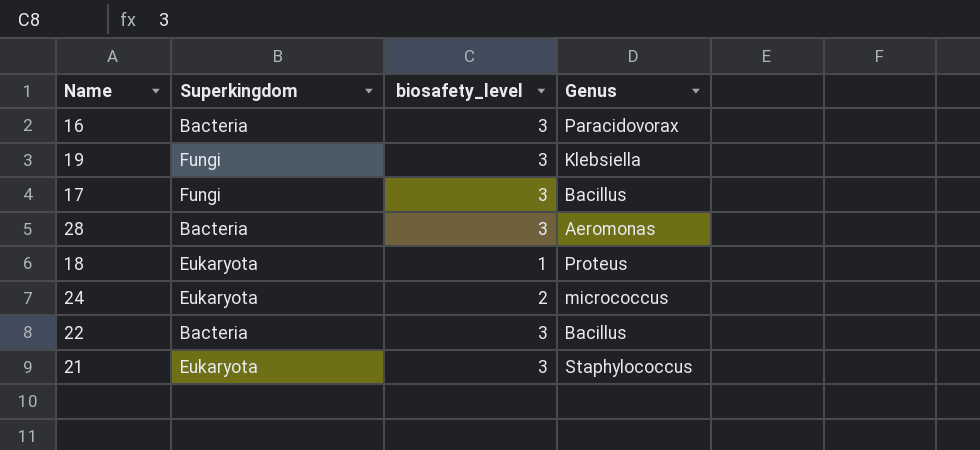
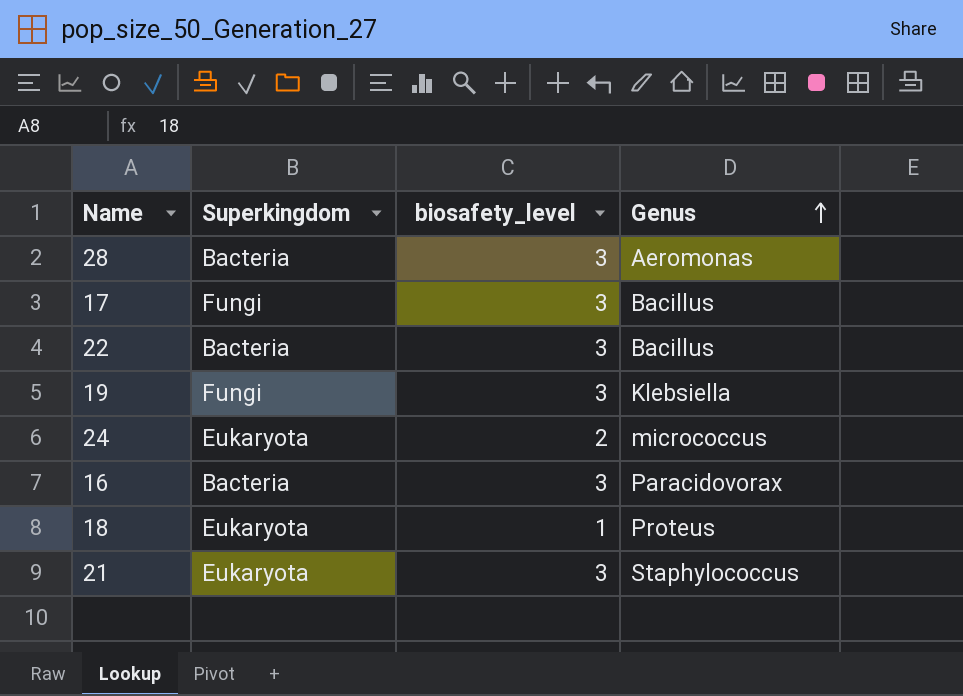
row order: none -> Genus ascending

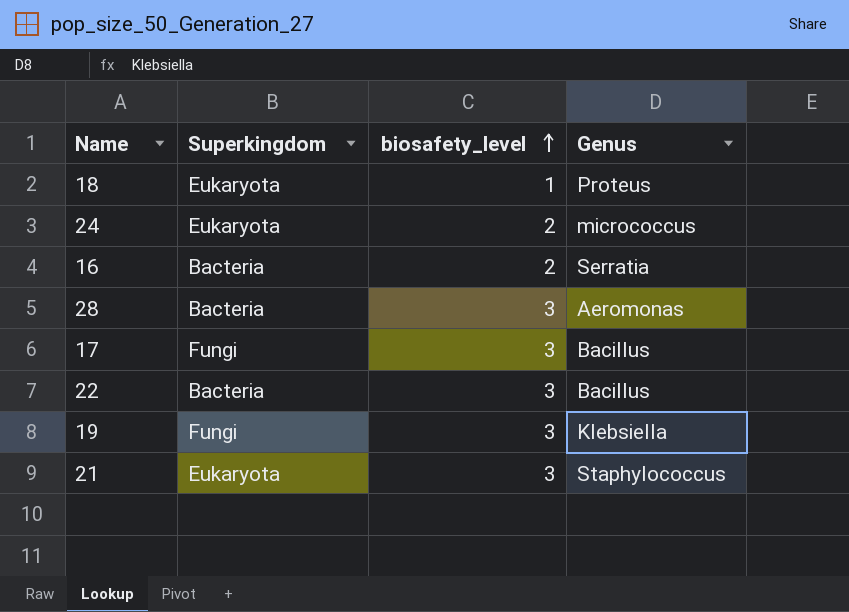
row order: Genus ascending -> biosafety_level ascending
16 | biosafety_level: 3 -> 2
16 | Genus: Paracidovorax -> Serratia

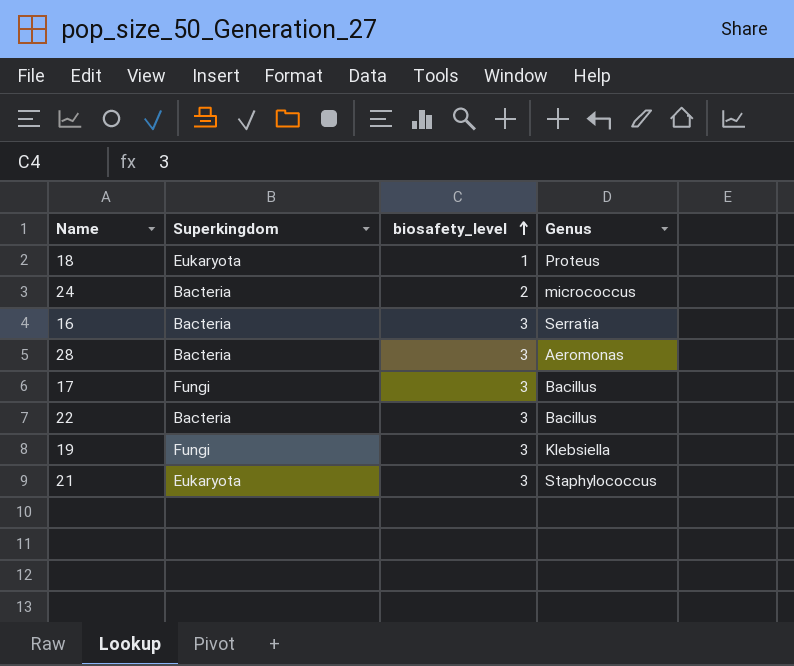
24 | Superkingdom: Eukaryota -> Bacteria
16 | biosafety_level: 2 -> 3

